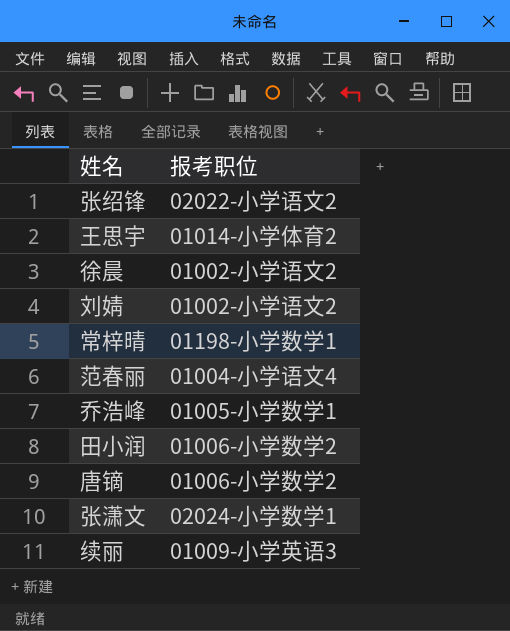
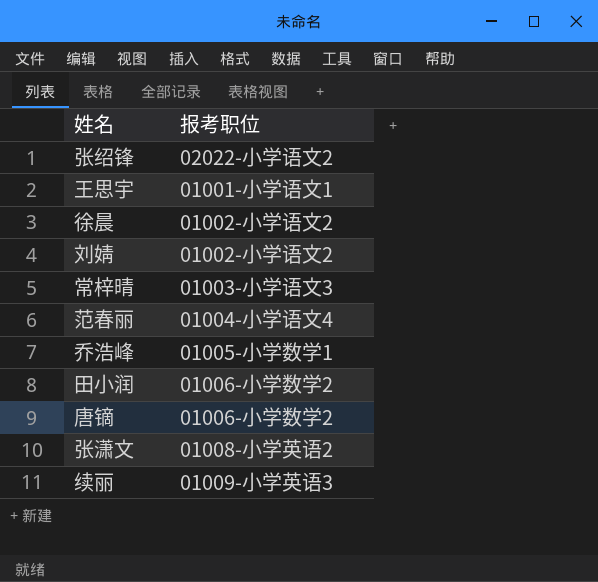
王思宇 | 报考职位: 01014-小学体育2 -> 01001-小学语文1
常梓晴 | 报考职位: 01198-小学数学1 -> 01003-小学语文3
张潇文 | 报考职位: 02024-小学数学1 -> 01008-小学英语2

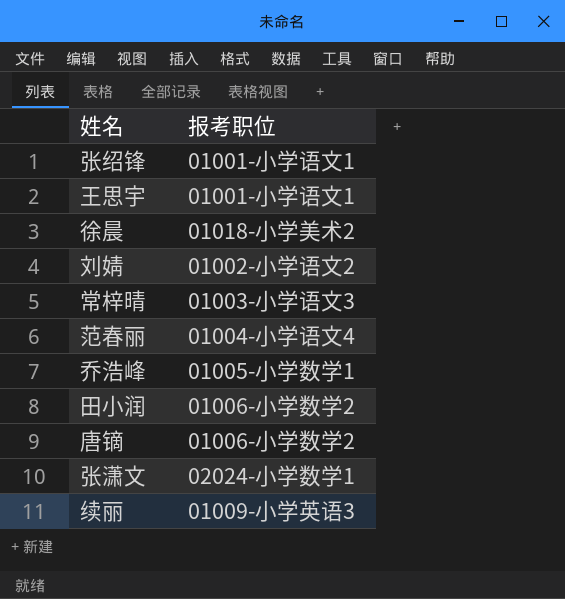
张绍锋 | 报考职位: 02022-小学语文2 -> 01001-小学语文1
徐晨 | 报考职位: 01002-小学语文2 -> 01018-小学美术2
张潇文 | 报考职位: 01008-小学英语2 -> 02024-小学数学1

